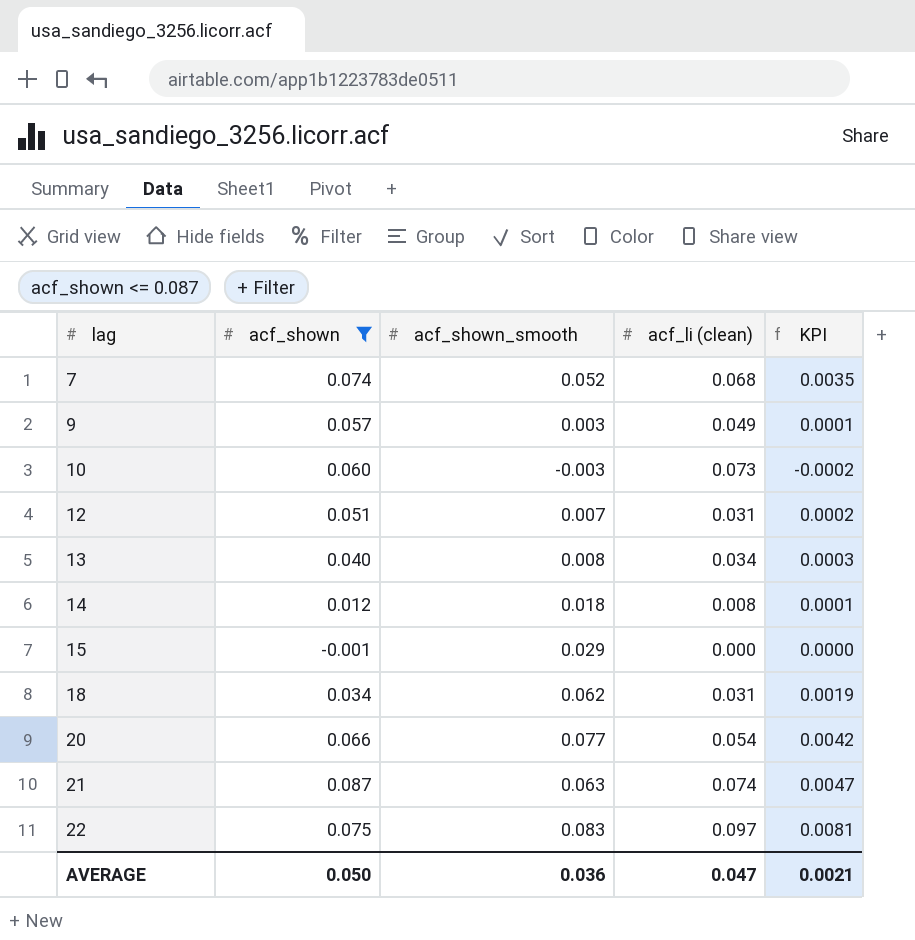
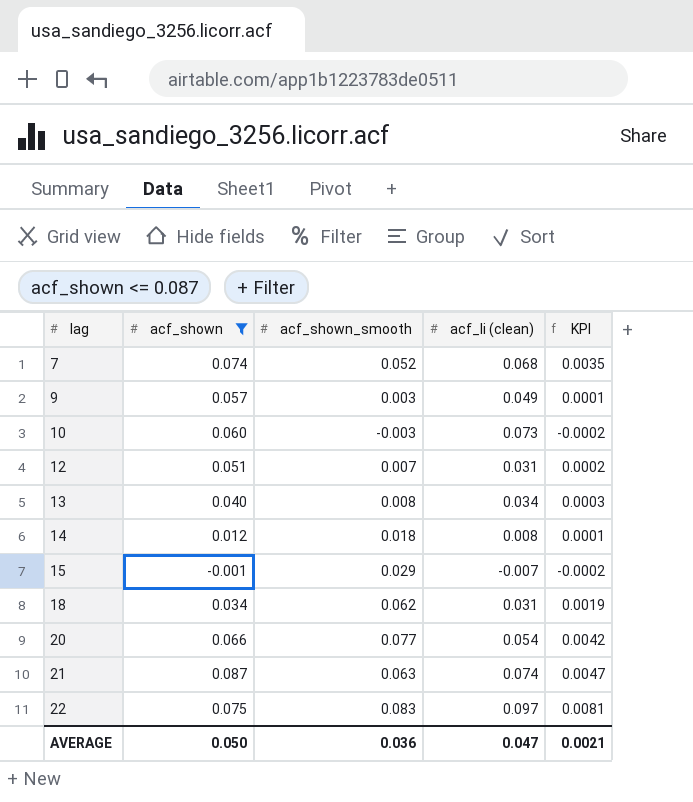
15 | acf_li (clean): 0.000 -> -0.007
15 | KPI: 0.0000 -> -0.0002

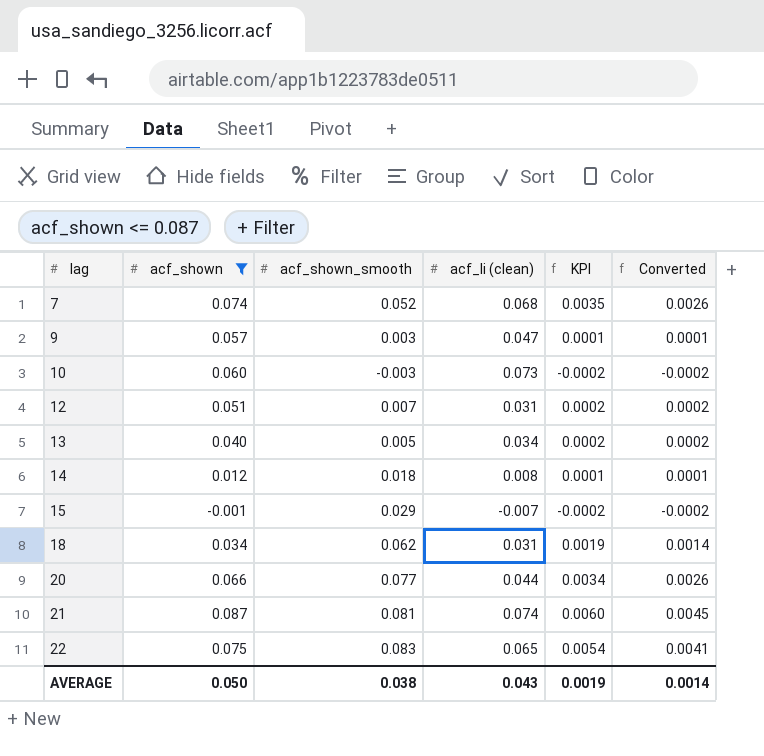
column Converted | formula: none -> [KPI] * 0.75
9 | acf_li (clean): 0.049 -> 0.047
13 | acf_shown_smooth: 0.008 -> 0.005
13 | KPI: 0.0003 -> 0.0002
20 | acf_li (clean): 0.054 -> 0.044
20 | KPI: 0.0042 -> 0.0034
21 | acf_shown_smooth: 0.063 -> 0.081
21 | KPI: 0.0047 -> 0.0060
22 | acf_li (clean): 0.097 -> 0.065
22 | KPI: 0.0081 -> 0.0054
AVERAGE | acf_shown_smooth: 0.036 -> 0.038
AVERAGE | acf_li (clean): 0.047 -> 0.043
AVERAGE | KPI: 0.0021 -> 0.0019

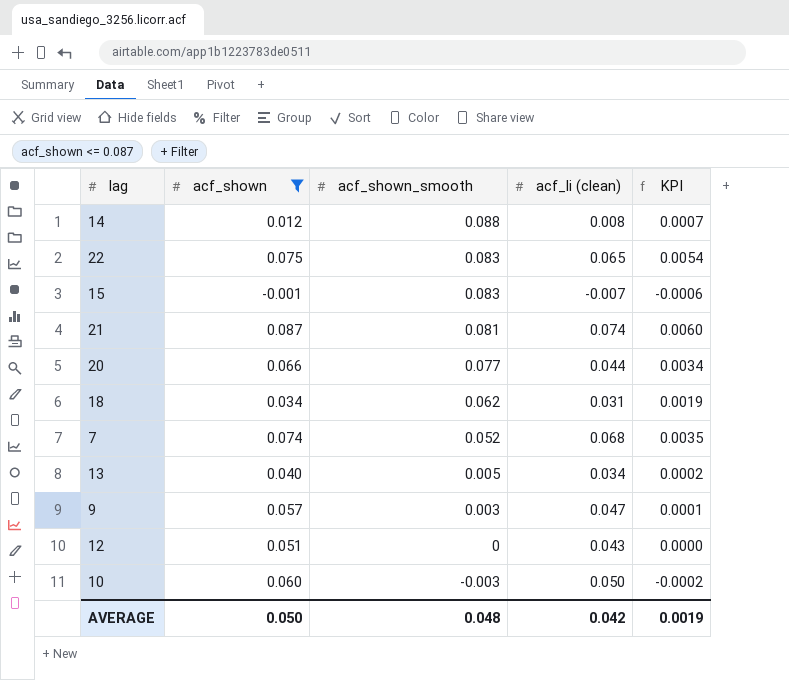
row order: lag ascending -> acf_shown_smooth descending
column Converted | formula: [KPI] * 0.75 -> none
14 | acf_shown_smooth: 0.018 -> 0.088
14 | KPI: 0.0001 -> 0.0007
15 | acf_shown_smooth: 0.029 -> 0.083
15 | KPI: -0.0002 -> -0.0006
12 | acf_shown_smooth: 0.007 -> 0
12 | acf_li (clean): 0.031 -> 0.043
12 | KPI: 0.0002 -> 0.0000
10 | acf_li (clean): 0.073 -> 0.050
AVERAGE | acf_shown_smooth: 0.038 -> 0.048
AVERAGE | acf_li (clean): 0.043 -> 0.042

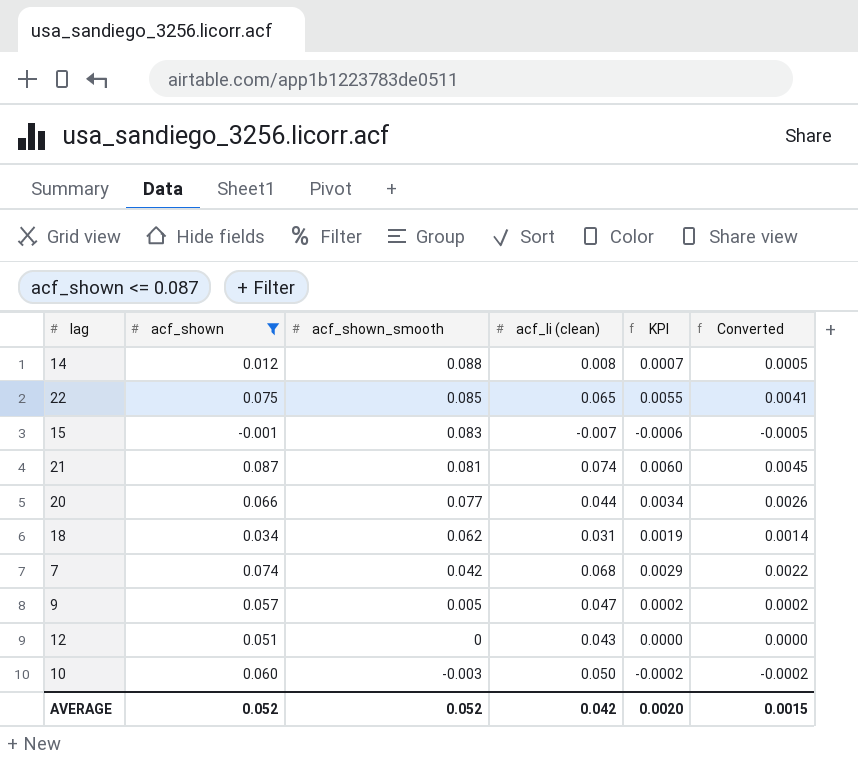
column Converted | formula: none -> [KPI] * 0.75
row 13: 0.040 | 0.005 | 0.034 | 0.0002 -> none
22 | acf_shown_smooth: 0.083 -> 0.085
22 | KPI: 0.0054 -> 0.0055
7 | acf_shown_smooth: 0.052 -> 0.042
7 | KPI: 0.0035 -> 0.0029
9 | acf_shown_smooth: 0.003 -> 0.005
9 | KPI: 0.0001 -> 0.0002
AVERAGE | acf_shown: 0.050 -> 0.052
AVERAGE | acf_shown_smooth: 0.048 -> 0.052
AVERAGE | KPI: 0.0019 -> 0.0020

